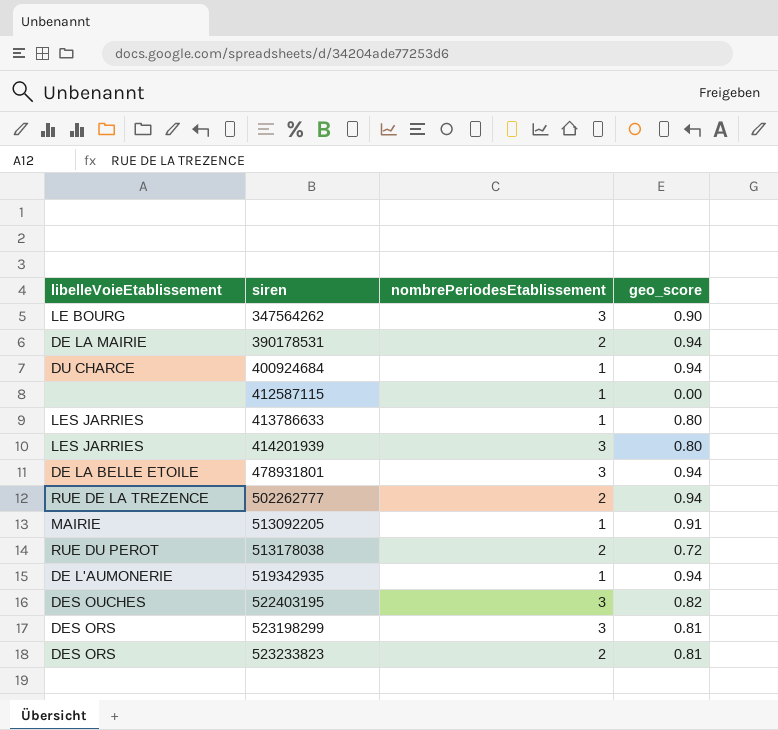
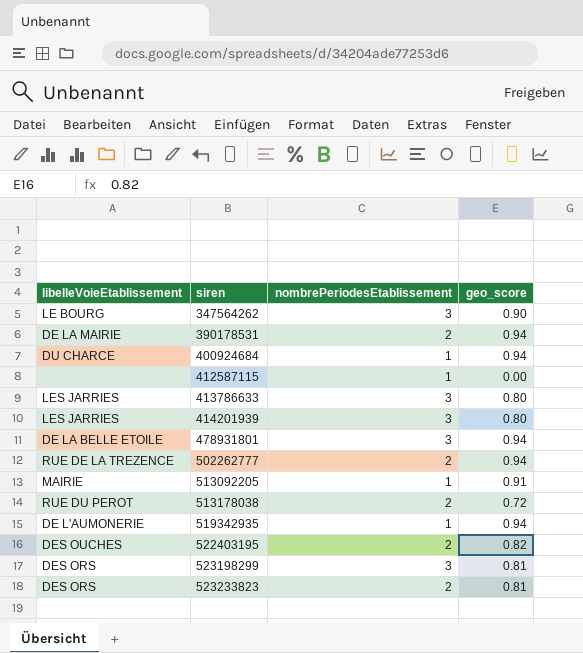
413786633 | nombrePeriodesEtablissement: 1 -> 3
522403195 | nombrePeriodesEtablissement: 3 -> 2

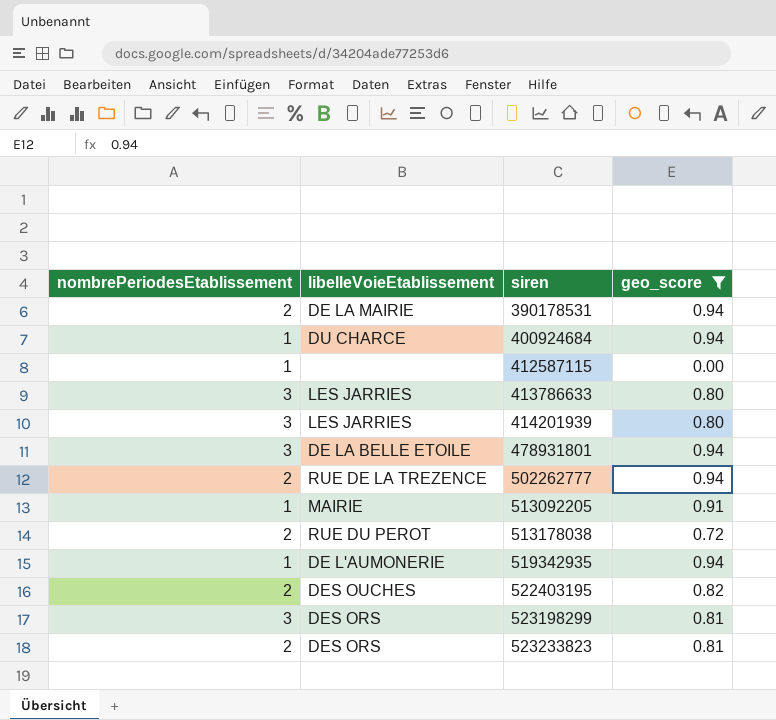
filter: none -> geo_score != 0.90
column nombrePeriodesEtablissement | position: 3 -> 1

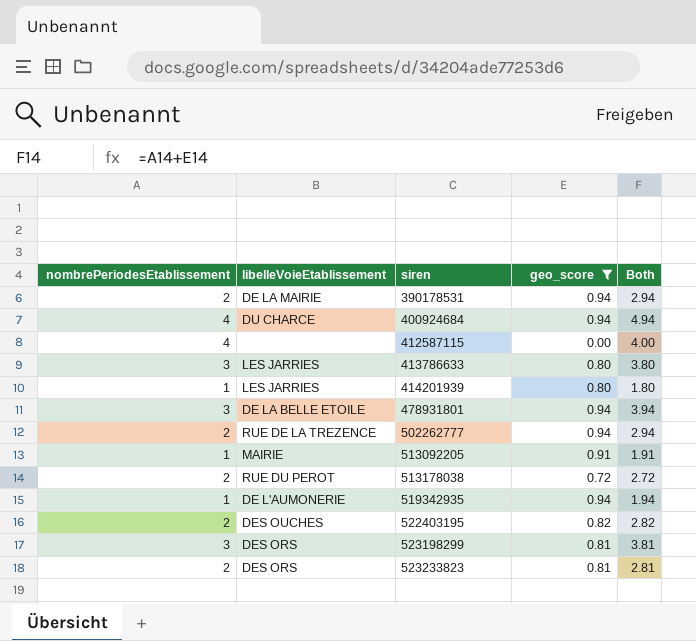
column Both | formula: none -> [nombrePeriodesEtablissement] + [geo_score]
400924684 | nombrePeriodesEtablissement: 1 -> 4
412587115 | nombrePeriodesEtablissement: 1 -> 4
414201939 | nombrePeriodesEtablissement: 3 -> 1

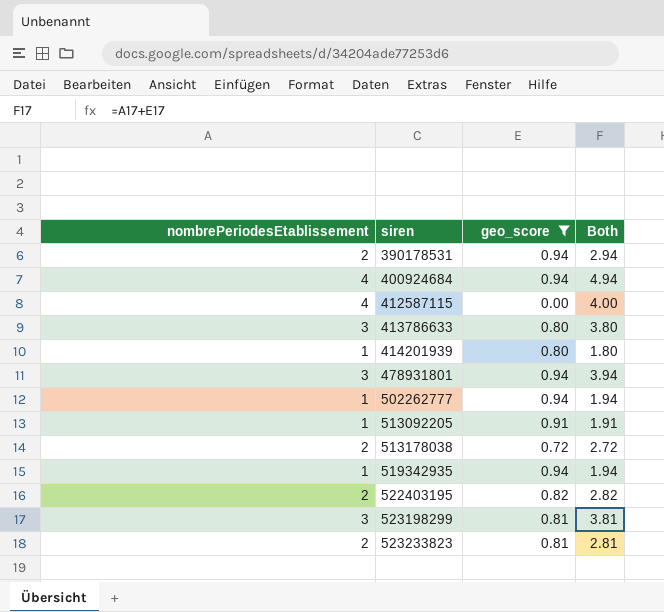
column libelleVoieEtablissement | position: 2 -> none
502262777 | nombrePeriodesEtablissement: 2 -> 1
502262777 | Both: 2.94 -> 1.94

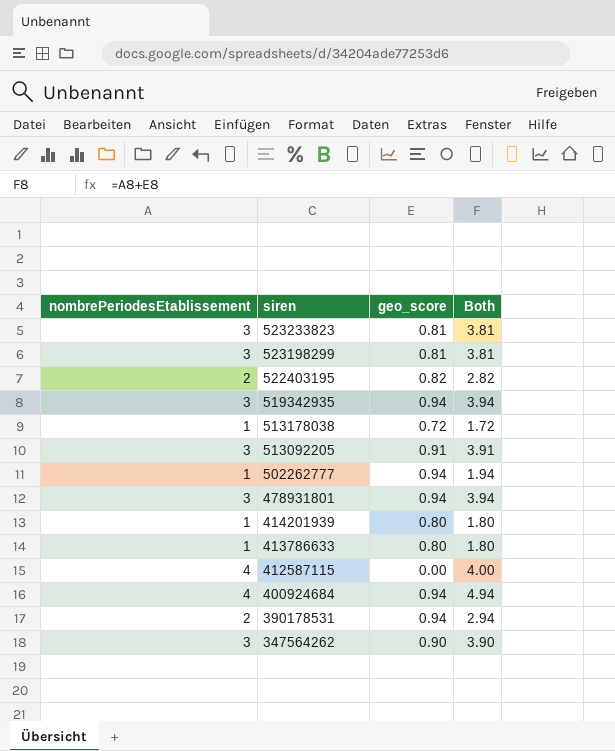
filter: geo_score != 0.90 -> none
row order: siren ascending -> siren descending
523233823 | nombrePeriodesEtablissement: 2 -> 3
523233823 | Both: 2.81 -> 3.81
519342935 | nombrePeriodesEtablissement: 1 -> 3
519342935 | Both: 1.94 -> 3.94
513178038 | nombrePeriodesEtablissement: 2 -> 1
513178038 | Both: 2.72 -> 1.72
513092205 | nombrePeriodesEtablissement: 1 -> 3
513092205 | Both: 1.91 -> 3.91
413786633 | nombrePeriodesEtablissement: 3 -> 1
413786633 | Both: 3.80 -> 1.80

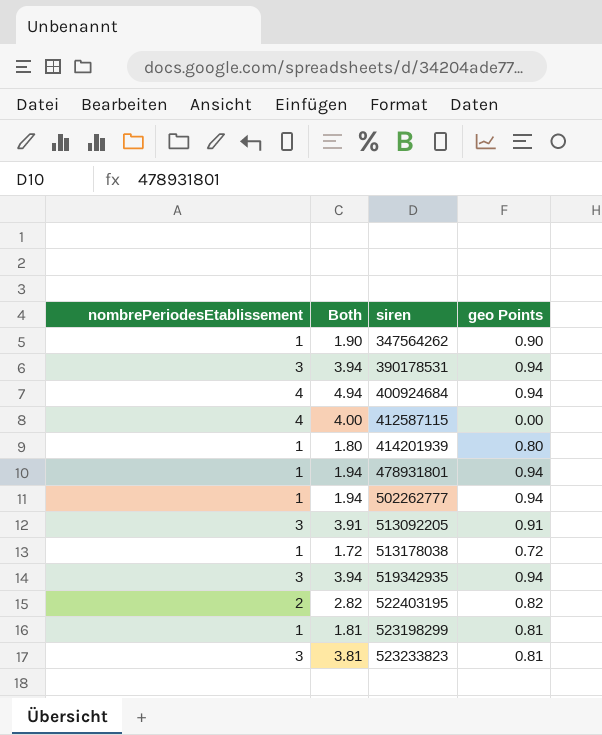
row order: siren descending -> siren ascending
column Both | position: 4 -> 2
column name: geo_score -> geo Points
row 413786633: 1 | 0.80 | 1.80 -> none
347564262 | nombrePeriodesEtablissement: 3 -> 1
347564262 | Both: 3.90 -> 1.90
390178531 | nombrePeriodesEtablissement: 2 -> 3
390178531 | Both: 2.94 -> 3.94
478931801 | nombrePeriodesEtablissement: 3 -> 1
478931801 | Both: 3.94 -> 1.94
523198299 | nombrePeriodesEtablissement: 3 -> 1
523198299 | Both: 3.81 -> 1.81

